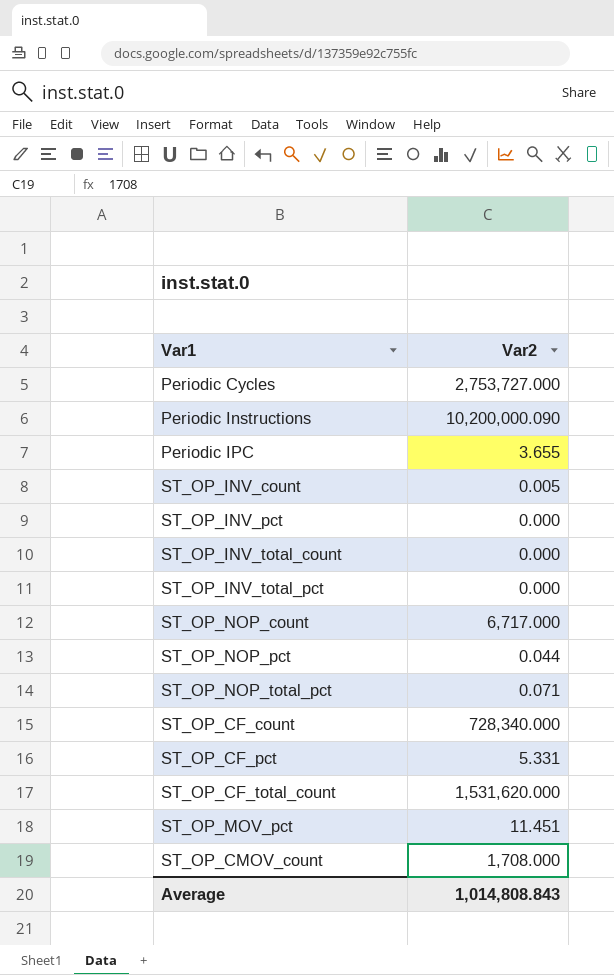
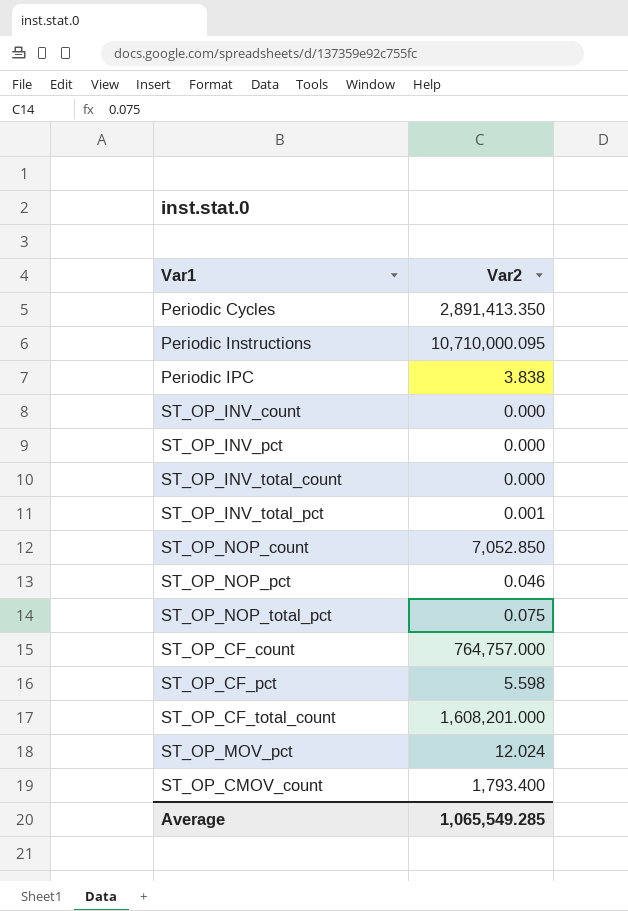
Periodic Cycles | Var2: 2,753,727.000 -> 2,891,413.350
Periodic Instructions | Var2: 10,200,000.090 -> 10,710,000.095
Periodic IPC | Var2: 3.655 -> 3.838
ST_OP_INV_count | Var2: 0.005 -> 0.000
ST_OP_INV_total_pct | Var2: 0.000 -> 0.001
ST_OP_NOP_count | Var2: 6,717.000 -> 7,052.850
ST_OP_NOP_pct | Var2: 0.044 -> 0.046
ST_OP_NOP_total_pct | Var2: 0.071 -> 0.075
ST_OP_CF_count | Var2: 728,340.000 -> 764,757.000
ST_OP_CF_pct | Var2: 5.331 -> 5.598
ST_OP_CF_total_count | Var2: 1,531,620.000 -> 1,608,201.000
ST_OP_MOV_pct | Var2: 11.451 -> 12.024
ST_OP_CMOV_count | Var2: 1,708.000 -> 1,793.400
Average | Var2: 1,014,808.843 -> 1,065,549.285

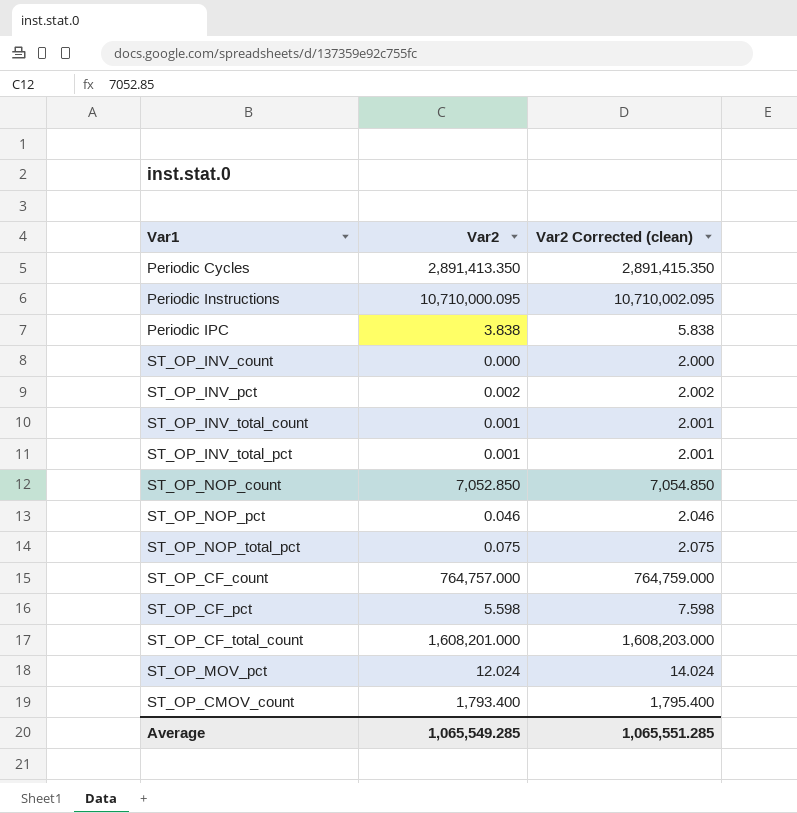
column Var2 Corrected (clean) | formula: none -> [Var2] + 2
ST_OP_INV_pct | Var2: 0.000 -> 0.002
ST_OP_INV_total_count | Var2: 0.000 -> 0.001

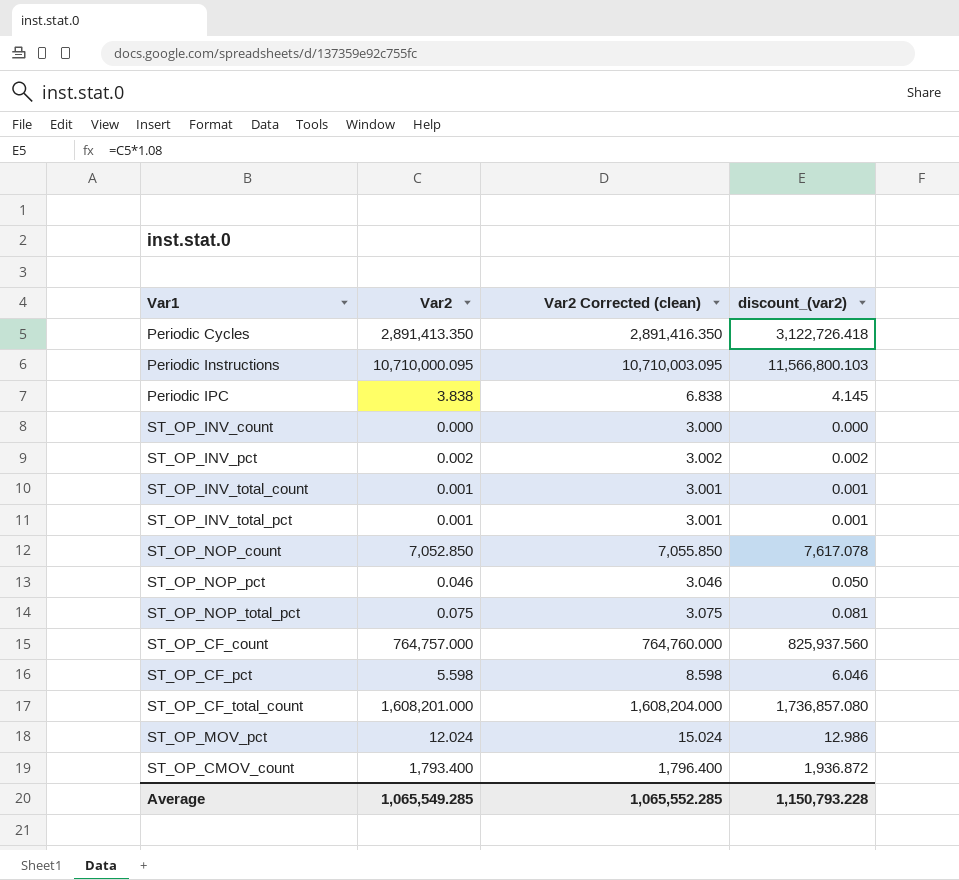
column Var2 Corrected (clean) | formula: [Var2] + 2 -> [Var2] + 3
column discount_(var2) | formula: none -> [Var2] * 1.08
Average | Var2 Corrected (clean): 1,065,551.285 -> 1,065,552.285

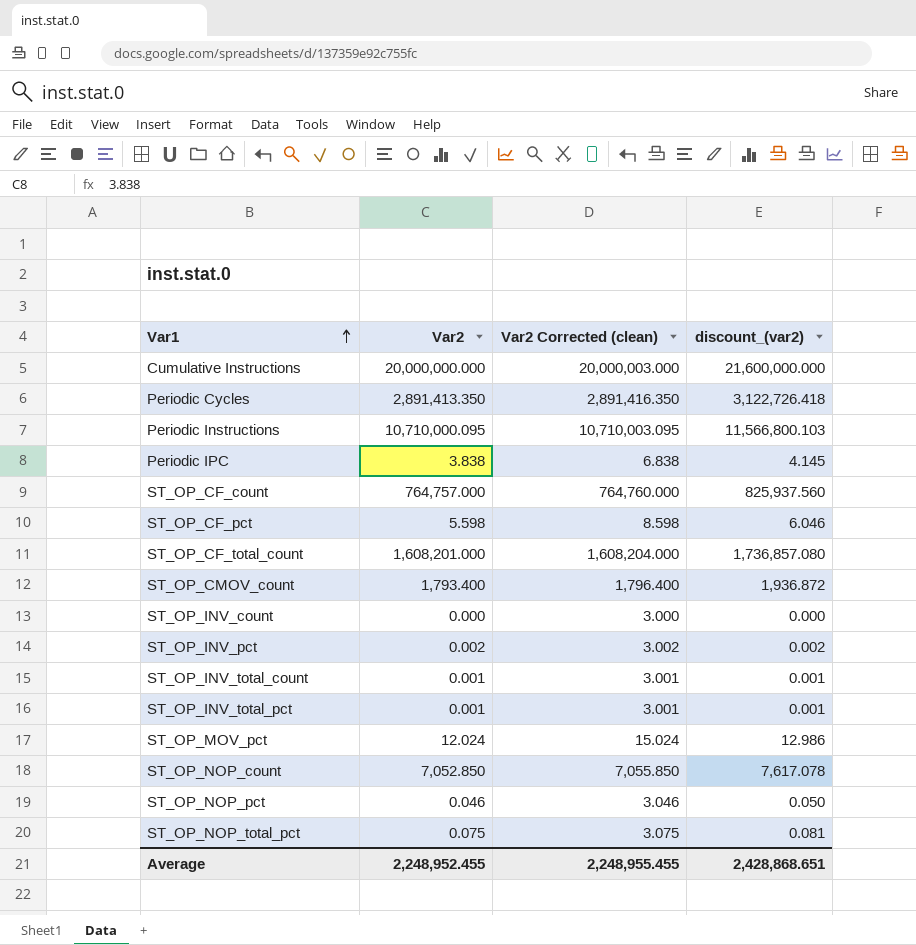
row order: none -> Var1 ascending
row Cumulative Instructions: none -> 20,000,000.000 | 20,000,003.000 | 21,600,000.000
Average | Var2: 1,065,549.285 -> 2,248,952.455
Average | Var2 Corrected (clean): 1,065,552.285 -> 2,248,955.455
Average | discount_(var2): 1,150,793.228 -> 2,428,868.651

